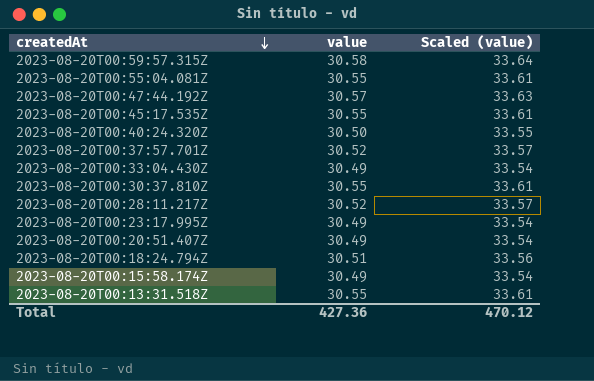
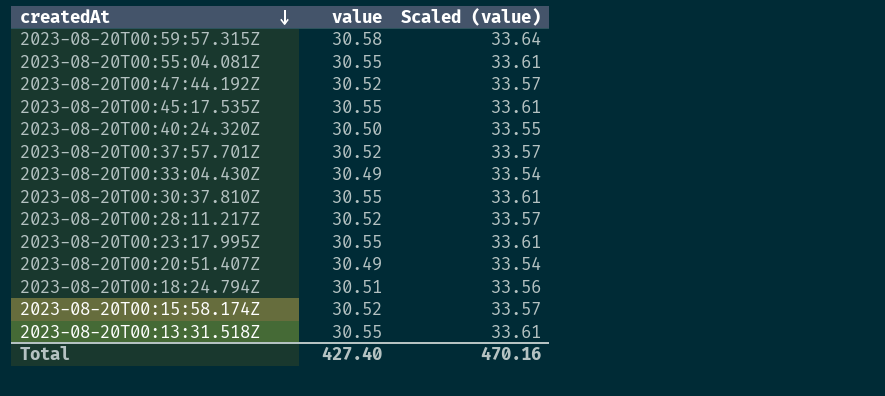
2023-08-20T00:47:44.192Z | value: 30.57 -> 30.52
2023-08-20T00:47:44.192Z | Scaled (value): 33.63 -> 33.57
2023-08-20T00:23:17.995Z | value: 30.49 -> 30.55
2023-08-20T00:23:17.995Z | Scaled (value): 33.54 -> 33.61
2023-08-20T00:15:58.174Z | value: 30.49 -> 30.52
2023-08-20T00:15:58.174Z | Scaled (value): 33.54 -> 33.57
Total | value: 427.36 -> 427.40
Total | Scaled (value): 470.12 -> 470.16

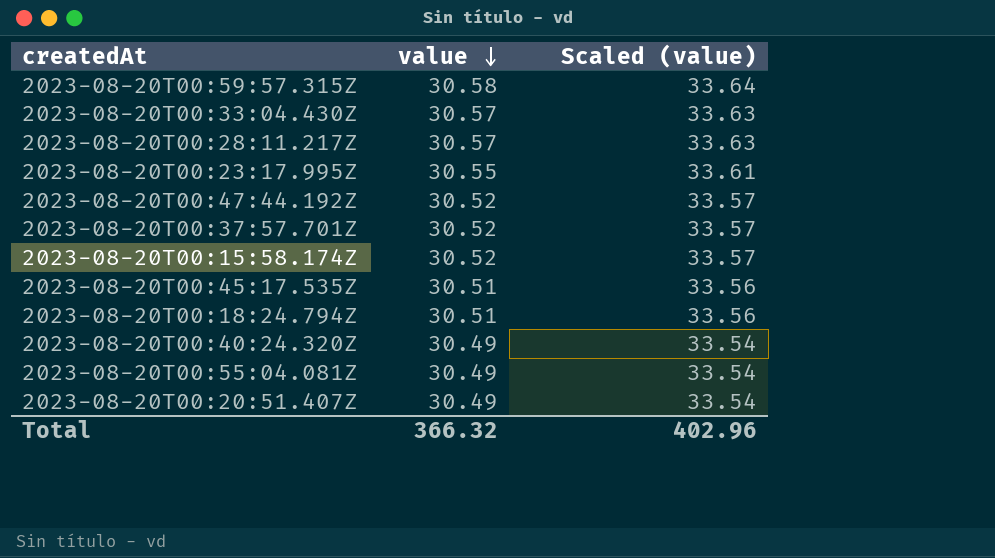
row order: createdAt descending -> value descending
row 2023-08-20T00:30:37.810Z: 30.55 | 33.61 -> none
row 2023-08-20T00:13:31.518Z: 30.55 | 33.61 -> none
2023-08-20T00:33:04.430Z | value: 30.49 -> 30.57
2023-08-20T00:33:04.430Z | Scaled (value): 33.54 -> 33.63
2023-08-20T00:28:11.217Z | value: 30.52 -> 30.57
2023-08-20T00:28:11.217Z | Scaled (value): 33.57 -> 33.63
2023-08-20T00:45:17.535Z | value: 30.55 -> 30.51
2023-08-20T00:45:17.535Z | Scaled (value): 33.61 -> 33.56
2023-08-20T00:40:24.320Z | value: 30.50 -> 30.49
2023-08-20T00:40:24.320Z | Scaled (value): 33.55 -> 33.54
2023-08-20T00:55:04.081Z | value: 30.55 -> 30.49
2023-08-20T00:55:04.081Z | Scaled (value): 33.61 -> 33.54
Total | value: 427.40 -> 366.32
Total | Scaled (value): 470.16 -> 402.96

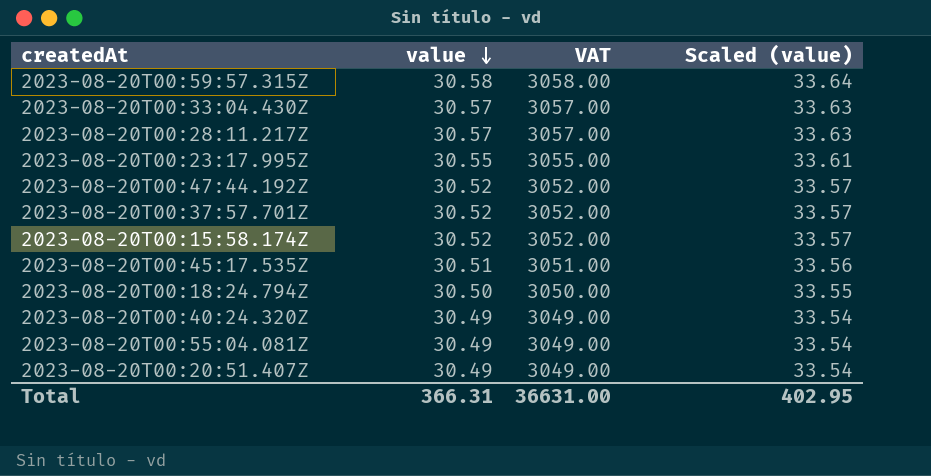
column VAT | formula: none -> [value] * 100
2023-08-20T00:18:24.794Z | value: 30.51 -> 30.50
2023-08-20T00:18:24.794Z | Scaled (value): 33.56 -> 33.55
Total | value: 366.32 -> 366.31
Total | Scaled (value): 402.96 -> 402.95

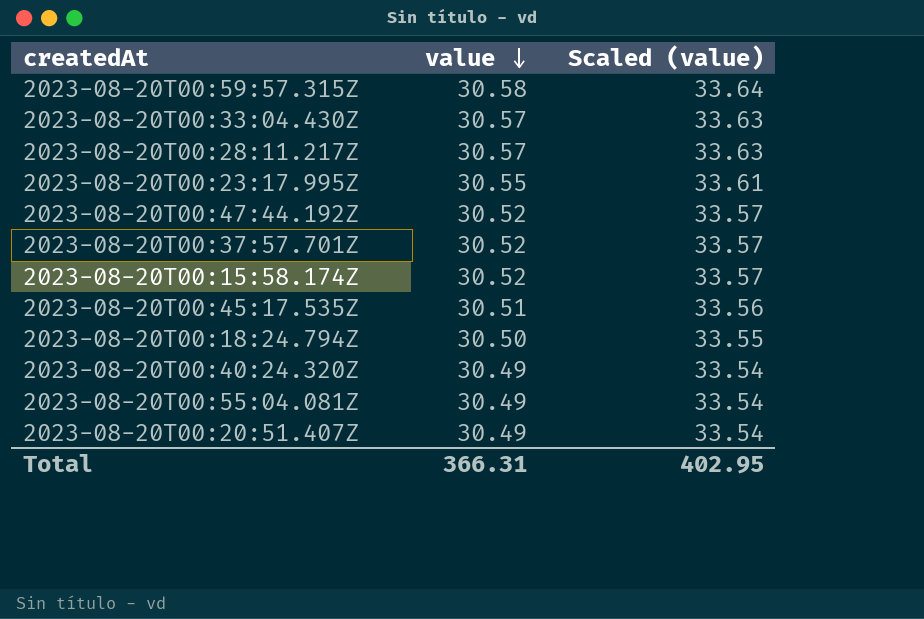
column VAT | formula: [value] * 100 -> none

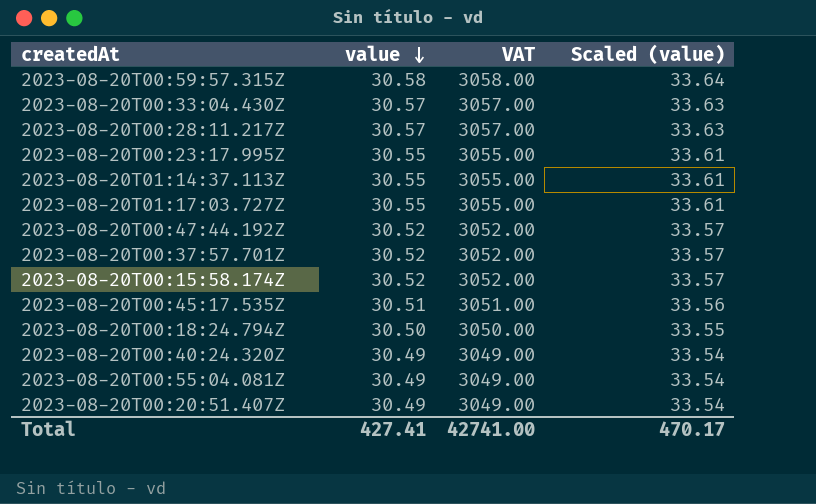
column VAT | formula: none -> [value] * 100
row 2023-08-20T01:14:37.113Z: none -> 30.55 | 3055.00 | 33.61
row 2023-08-20T01:17:03.727Z: none -> 30.55 | 3055.00 | 33.61
Total | value: 366.31 -> 427.41
Total | Scaled (value): 402.95 -> 470.17

